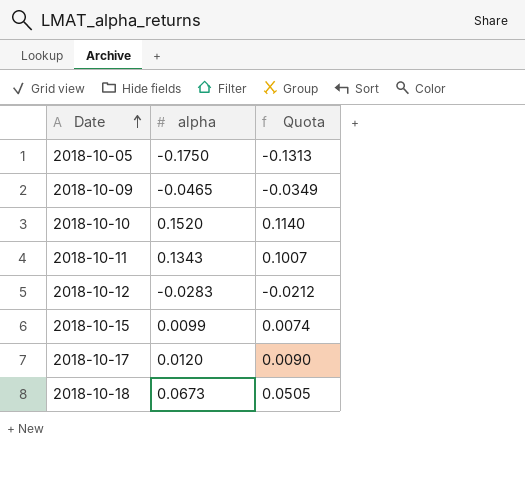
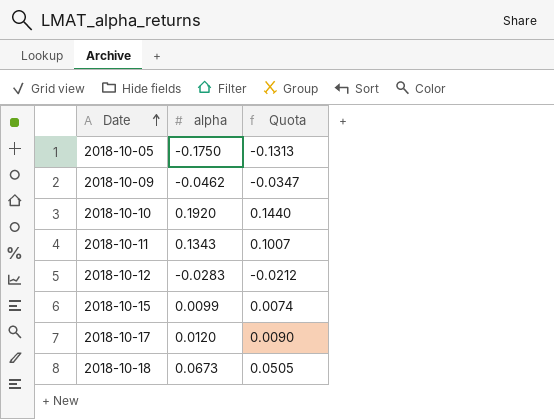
2018-10-09 | alpha: -0.0465 -> -0.0462
2018-10-09 | Quota: -0.0349 -> -0.0347
2018-10-10 | alpha: 0.1520 -> 0.1920
2018-10-10 | Quota: 0.1140 -> 0.1440

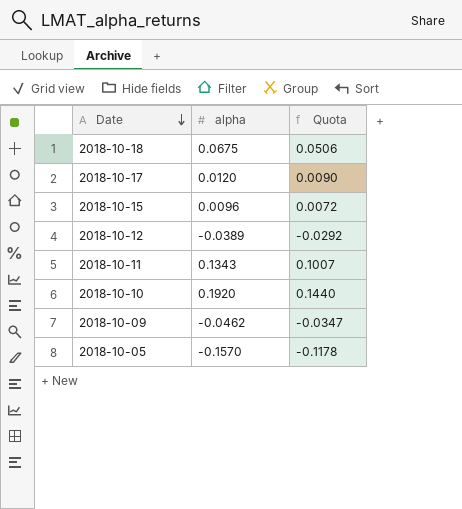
row order: Date ascending -> Date descending
2018-10-18 | alpha: 0.0673 -> 0.0675
2018-10-18 | Quota: 0.0505 -> 0.0506
2018-10-15 | alpha: 0.0099 -> 0.0096
2018-10-15 | Quota: 0.0074 -> 0.0072
2018-10-12 | alpha: -0.0283 -> -0.0389
2018-10-12 | Quota: -0.0212 -> -0.0292
2018-10-05 | alpha: -0.1750 -> -0.1570
2018-10-05 | Quota: -0.1313 -> -0.1178

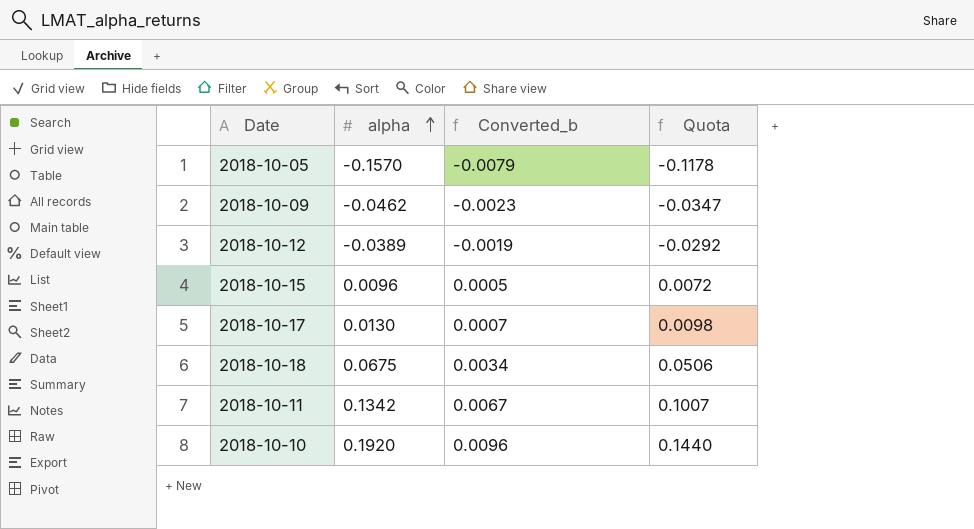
row order: Date descending -> alpha ascending
column Converted_b | formula: none -> [alpha] * 0.05
2018-10-17 | alpha: 0.0120 -> 0.0130
2018-10-17 | Quota: 0.0090 -> 0.0098
2018-10-11 | alpha: 0.1343 -> 0.1342

